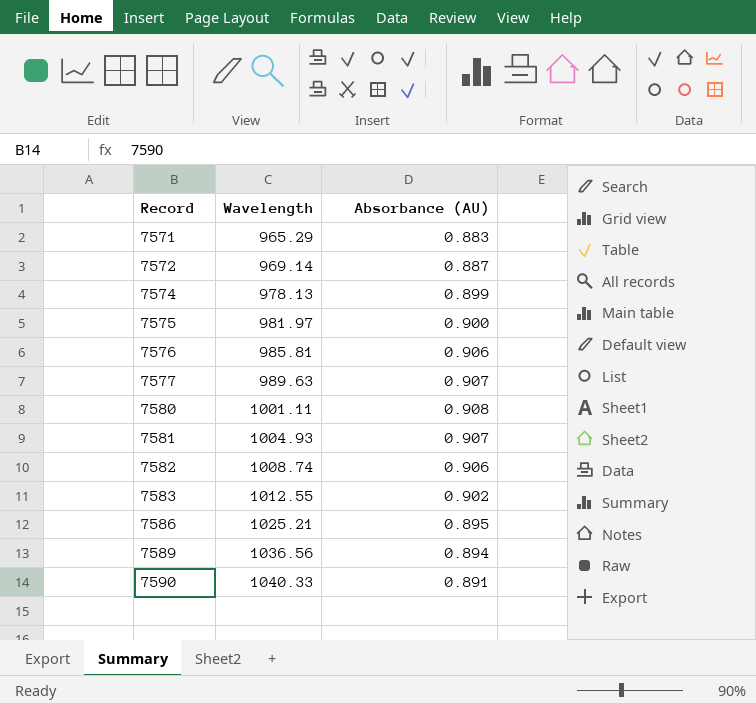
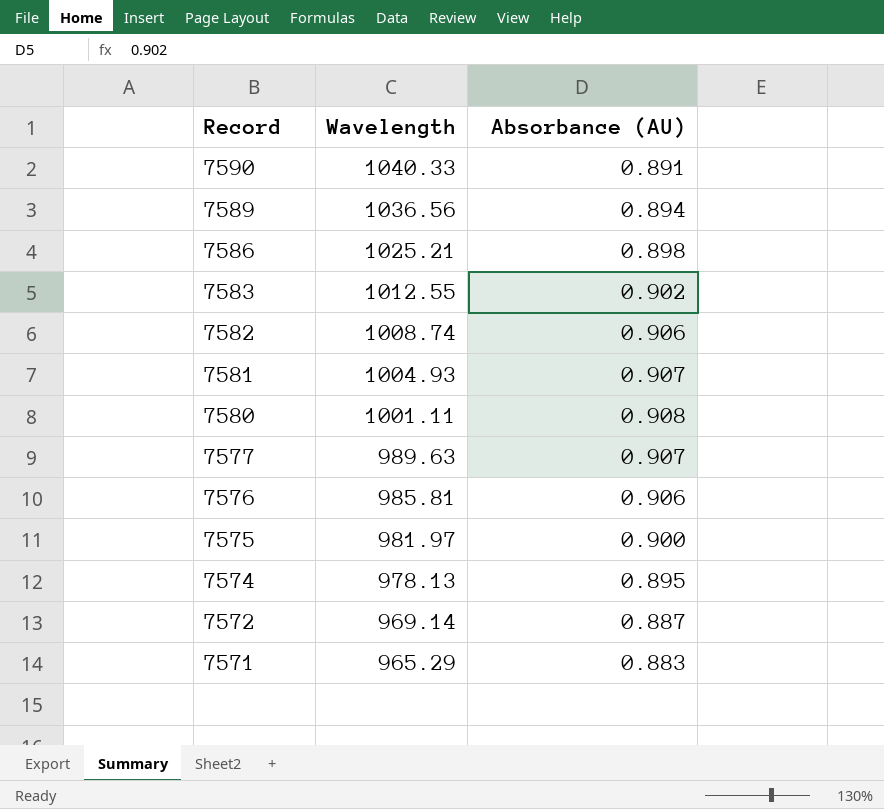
row order: Record ascending -> Record descending
7586 | Absorbance (AU): 0.895 -> 0.898
7574 | Absorbance (AU): 0.899 -> 0.895

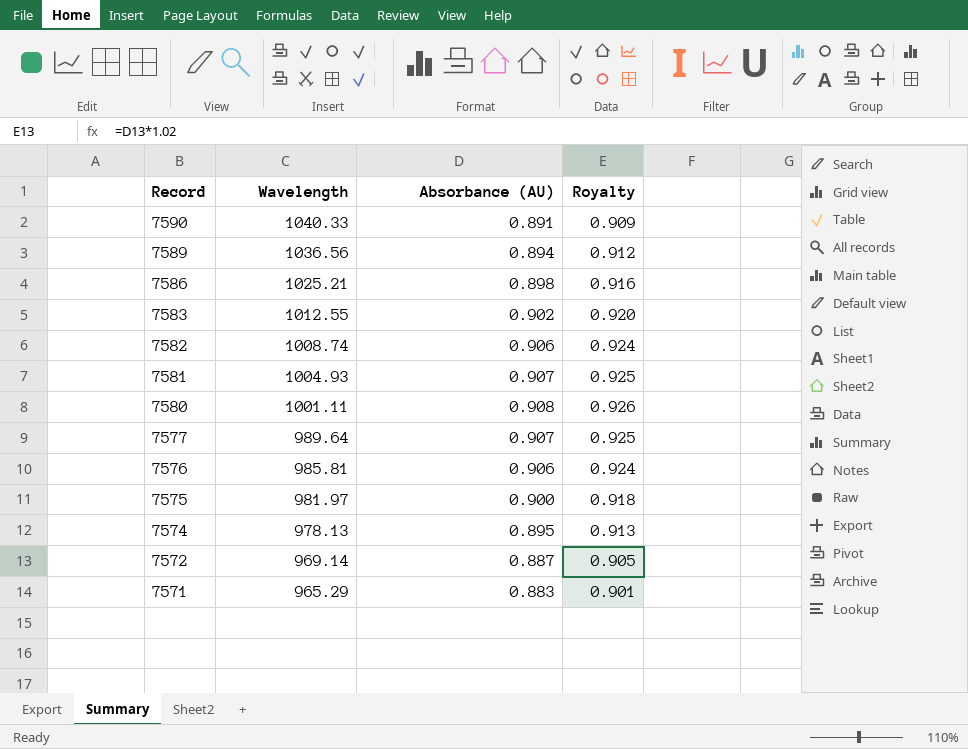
column Royalty | formula: none -> [Absorbance (AU)] * 1.02
7577 | Wavelength: 989.63 -> 989.64

